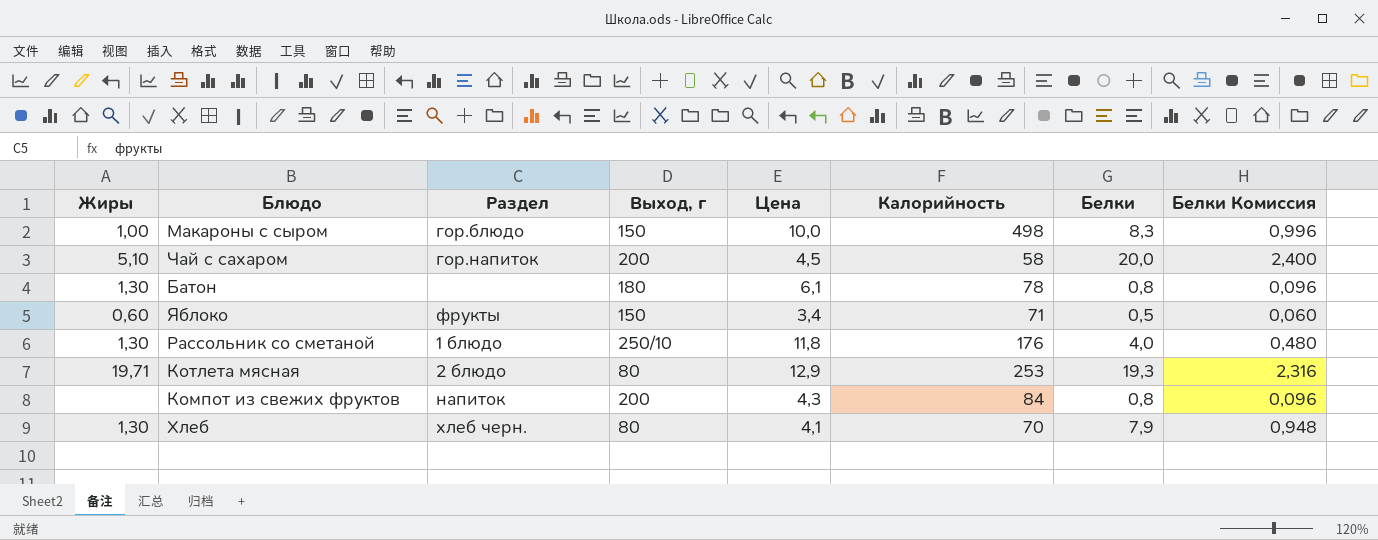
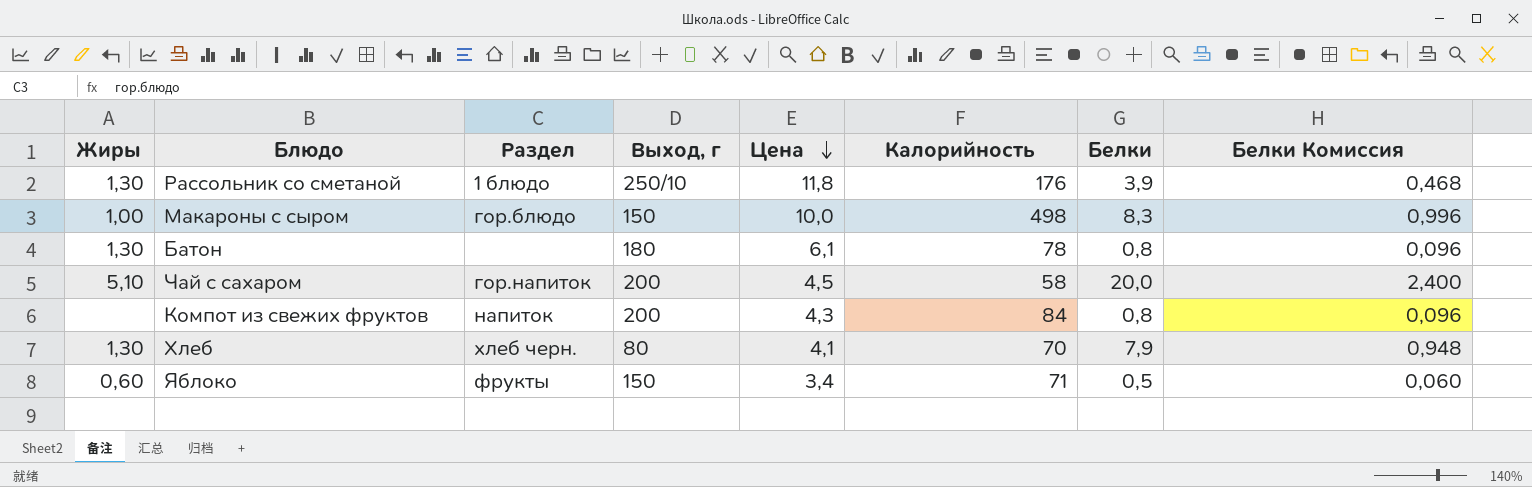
row order: none -> Цена descending
row Котлета мясная: 19,71 | 2 блюдо | 80 | 12,9 | 253 | 19,3 | 2,316 -> none
Рассольник со сметаной | Белки: 4,0 -> 3,9
Рассольник со сметаной | Белки Комиссия: 0,480 -> 0,468

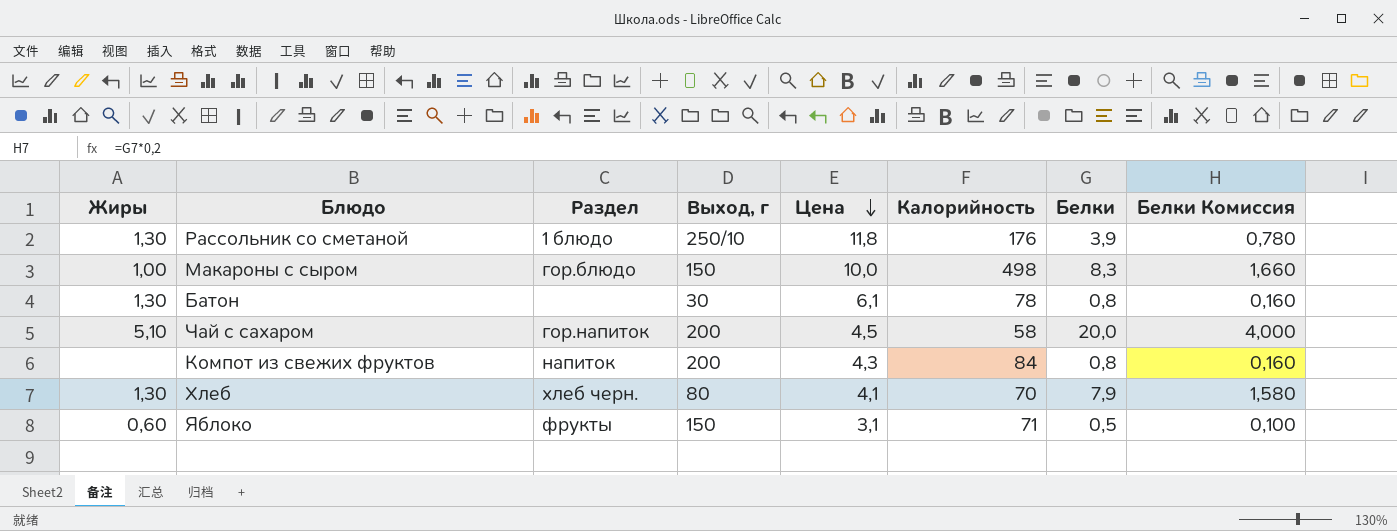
column Белки Комиссия | formula: [Белки] * 0,12 -> [Белки] * 0,2
Батон | Выход, г: 180 -> 30
Яблоко | Цена: 3,4 -> 3,1

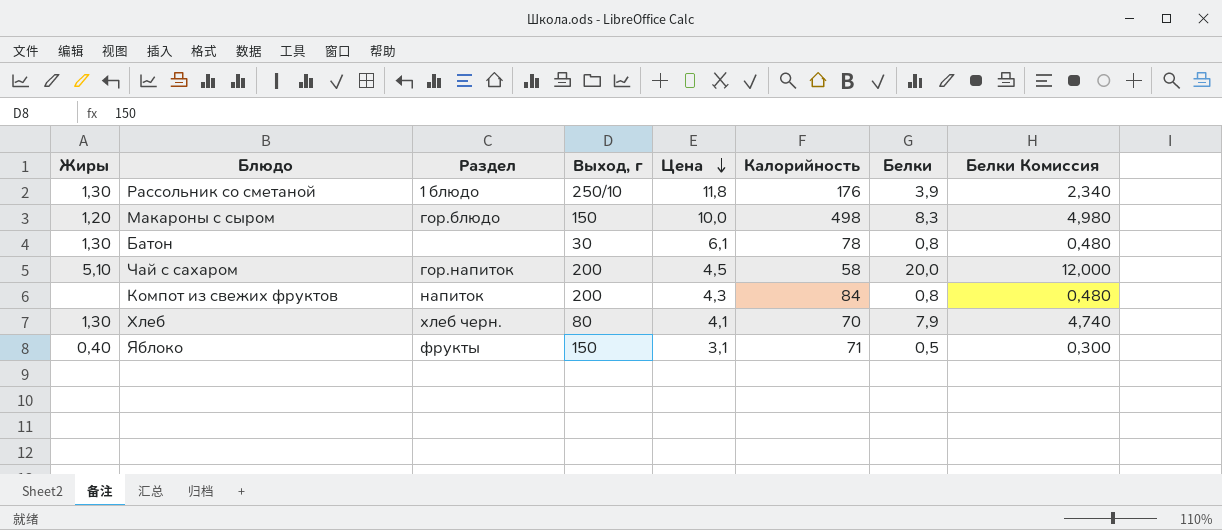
column Белки Комиссия | formula: [Белки] * 0,2 -> [Белки] * 0,6
Макароны с сыром | Жиры: 1,00 -> 1,20
Яблоко | Жиры: 0,60 -> 0,40

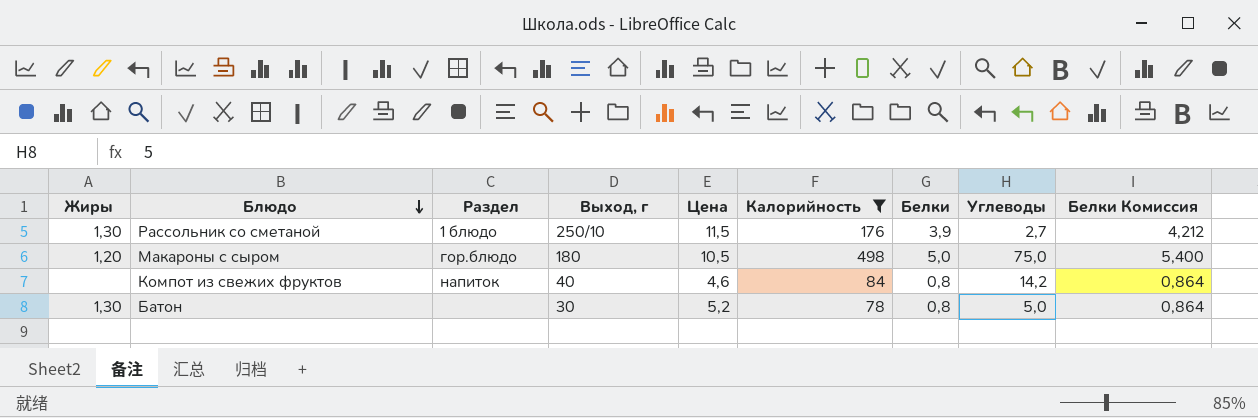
filter: none -> Калорийность >= 78
row order: Цена descending -> Блюдо descending
column Углеводы | position: none -> 8
column Белки Комиссия | formula: [Белки] * 0,6 -> [Белки] * 1,08
Рассольник со сметаной | Цена: 11,8 -> 11,5
Макароны с сыром | Выход, г: 150 -> 180
Макароны с сыром | Цена: 10,0 -> 10,5
Макароны с сыром | Белки: 8,3 -> 5,0
Компот из свежих фруктов | Выход, г: 200 -> 40
Компот из свежих фруктов | Цена: 4,3 -> 4,6
Батон | Цена: 6,1 -> 5,2

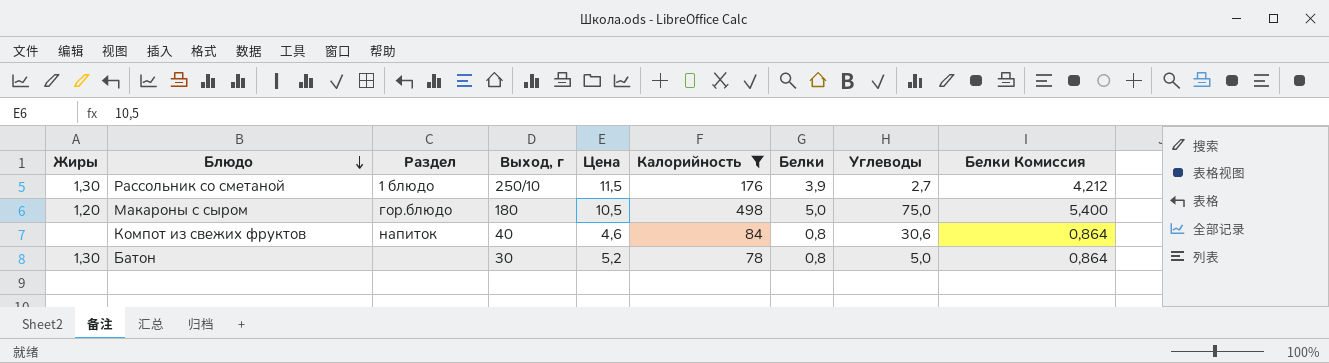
Компот из свежих фруктов | Углеводы: 14,2 -> 30,6

